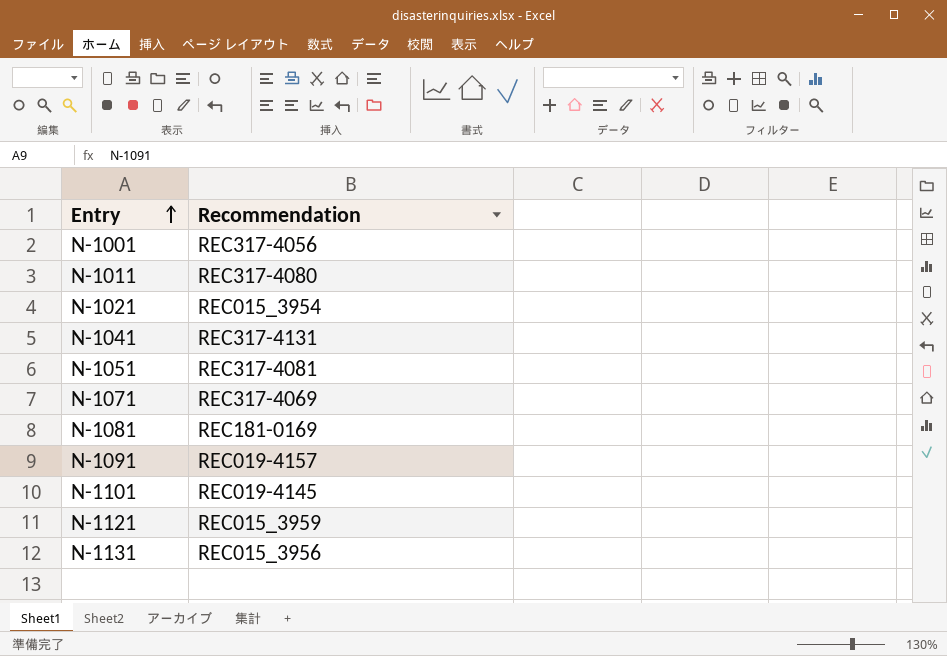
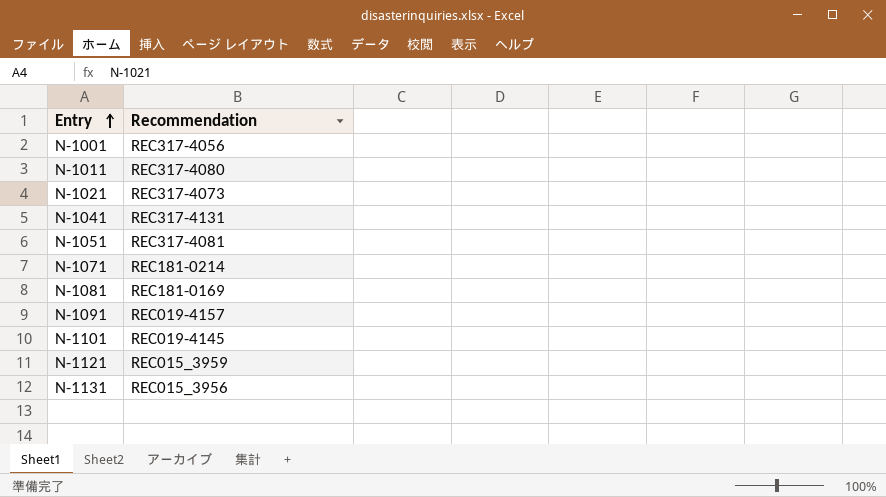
N-1021 | Recommendation: REC015_3954 -> REC317-4073
N-1071 | Recommendation: REC317-4069 -> REC181-0214

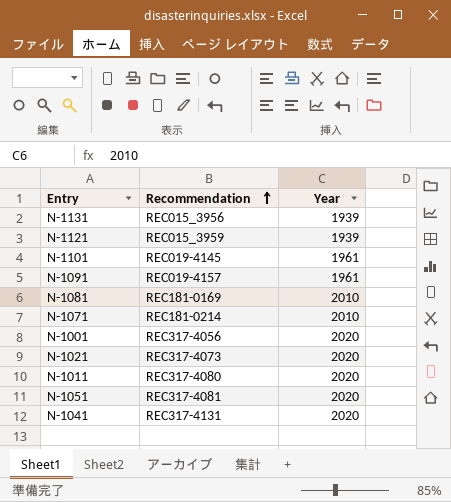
row order: Entry ascending -> Recommendation ascending
column Year | position: none -> 3

